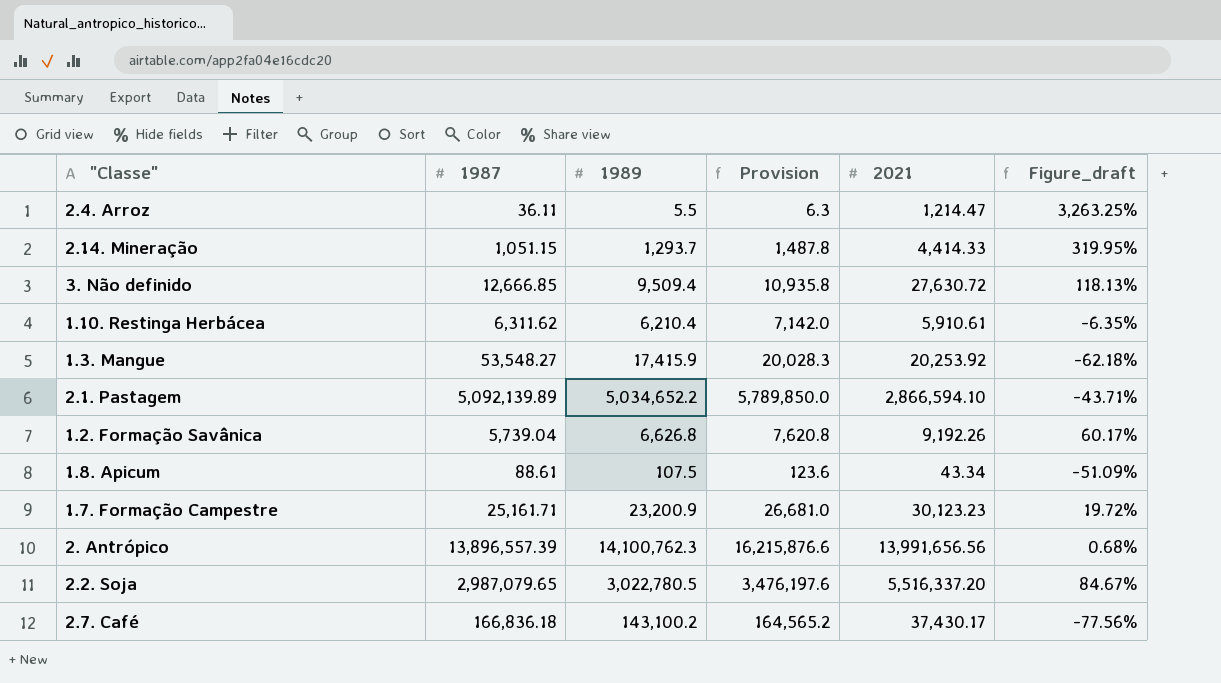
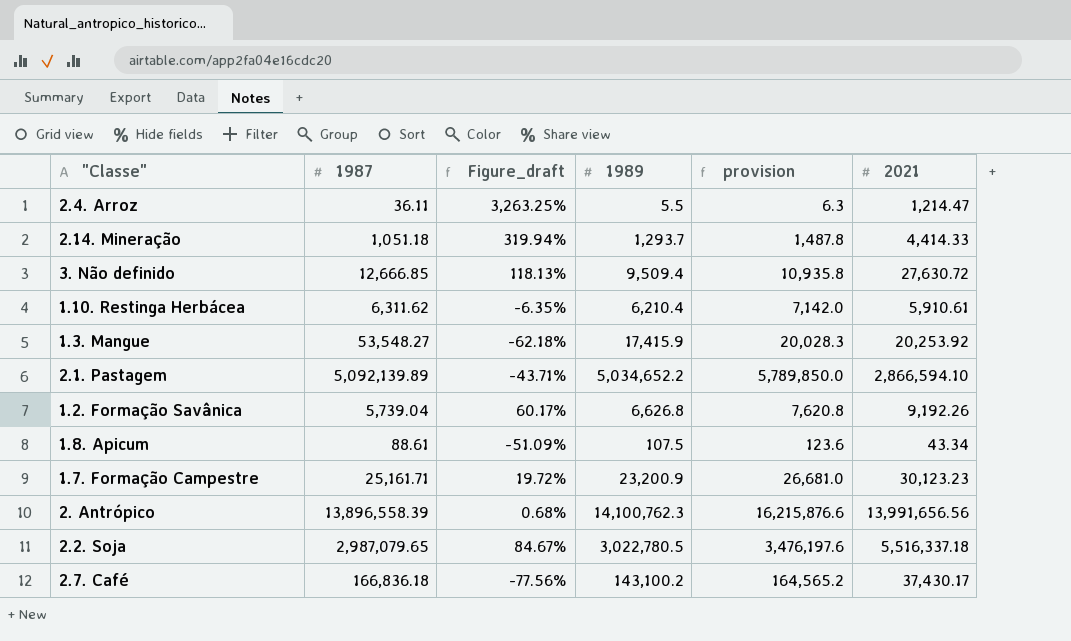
column Figure_draft | position: 6 -> 3
column name: Provision -> provision
2.14. Mineração | 1987: 1,051.15 -> 1,051.18
2.14. Mineração | Figure_draft: 319.95% -> 319.94%
2. Antrópico | 1987: 13,896,557.39 -> 13,896,558.39
2.2. Soja | 2021: 5,516,337.20 -> 5,516,337.18

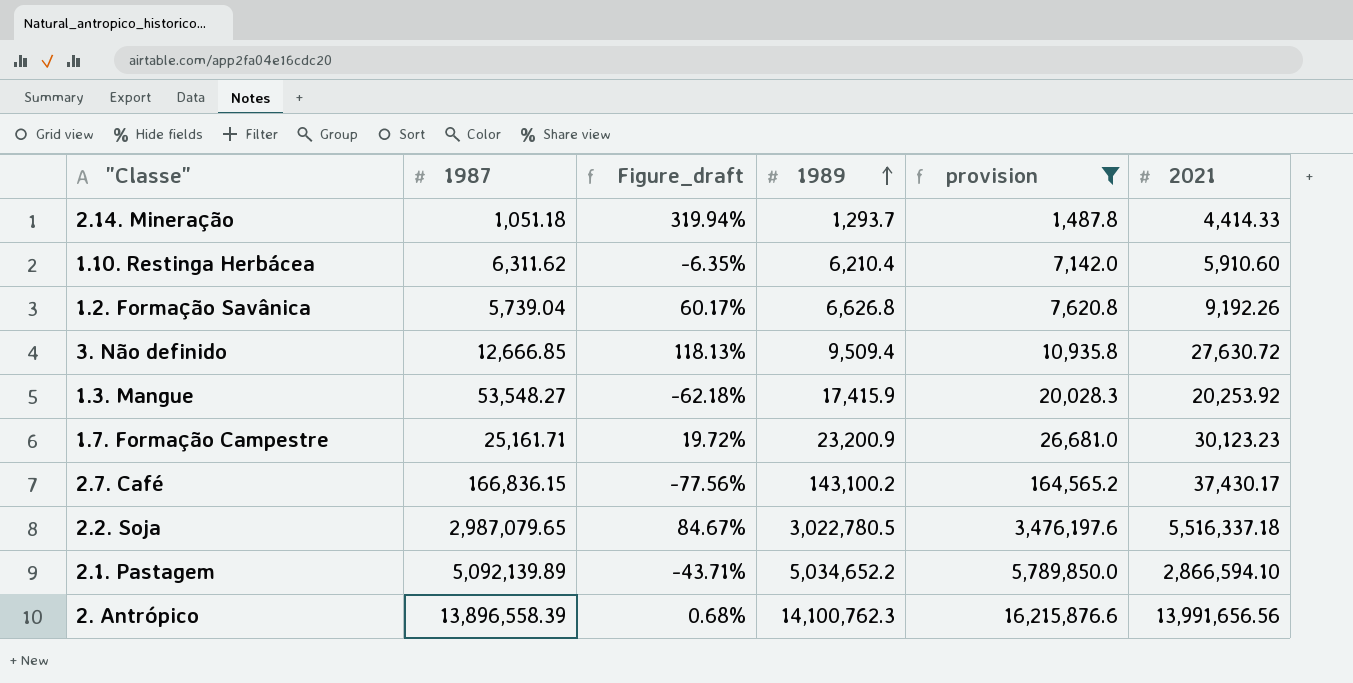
filter: none -> provision >= 1,487.8
row order: none -> 1989 ascending
1.10. Restinga Herbácea | 2021: 5,910.61 -> 5,910.60
2.7. Café | 1987: 166,836.18 -> 166,836.15

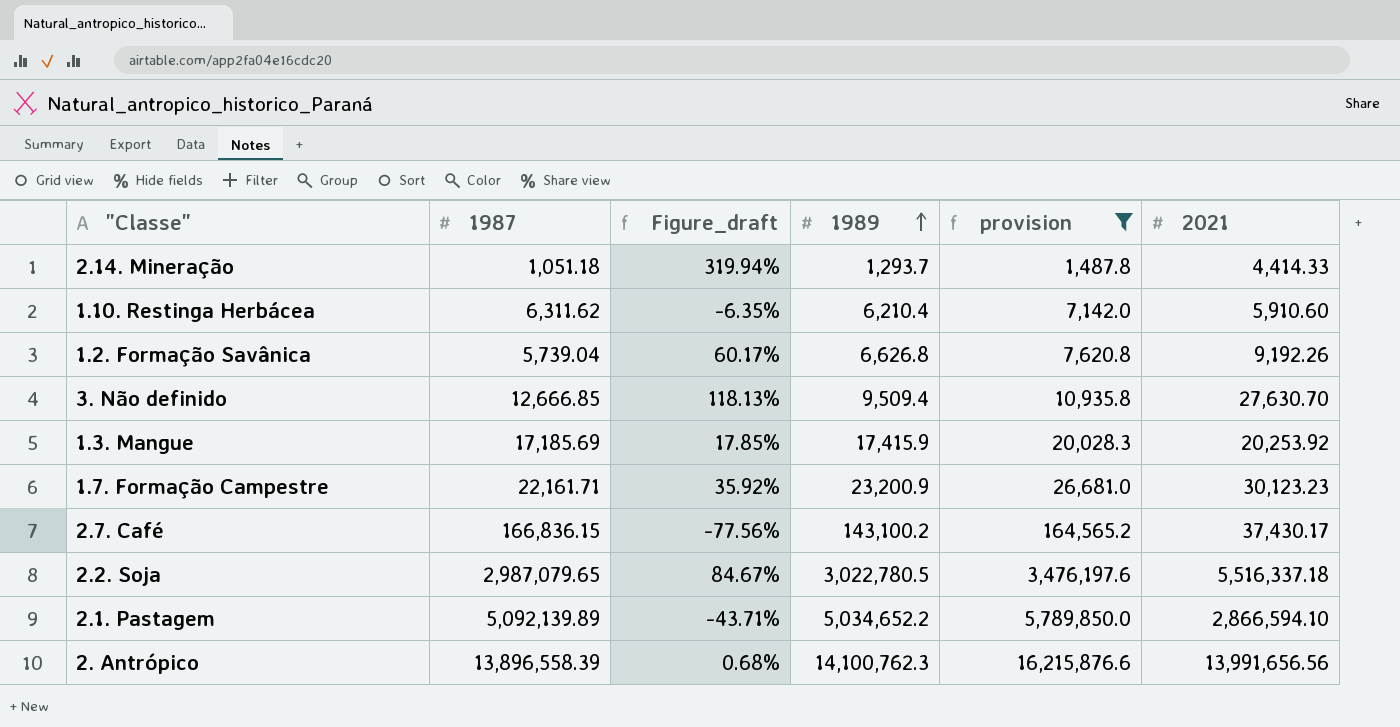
3. Não definido | 2021: 27,630.72 -> 27,630.70
1.3. Mangue | 1987: 53,548.27 -> 17,185.69
1.3. Mangue | Figure_draft: -62.18% -> 17.85%
1.7. Formação Campestre | 1987: 25,161.71 -> 22,161.71
1.7. Formação Campestre | Figure_draft: 19.72% -> 35.92%

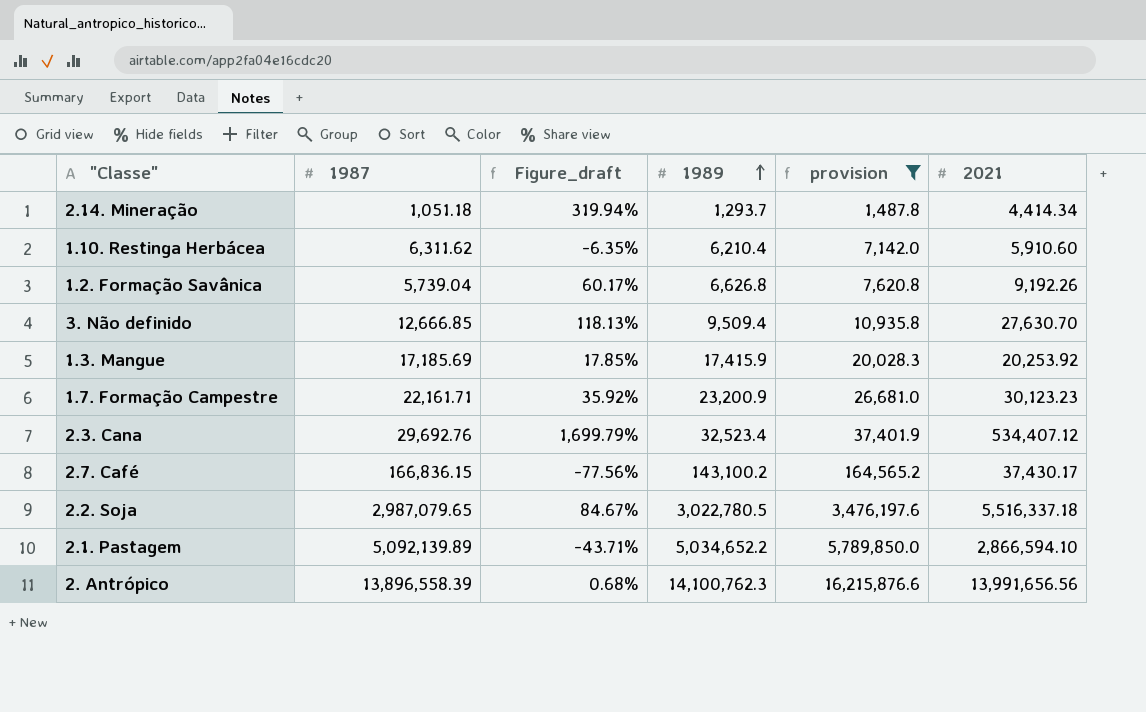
2.14. Mineração | 2021: 4,414.33 -> 4,414.34
row 2.3. Cana: none -> 29,692.76 | 1,699.79% | 32,523.4 | 37,401.9 | 534,407.12

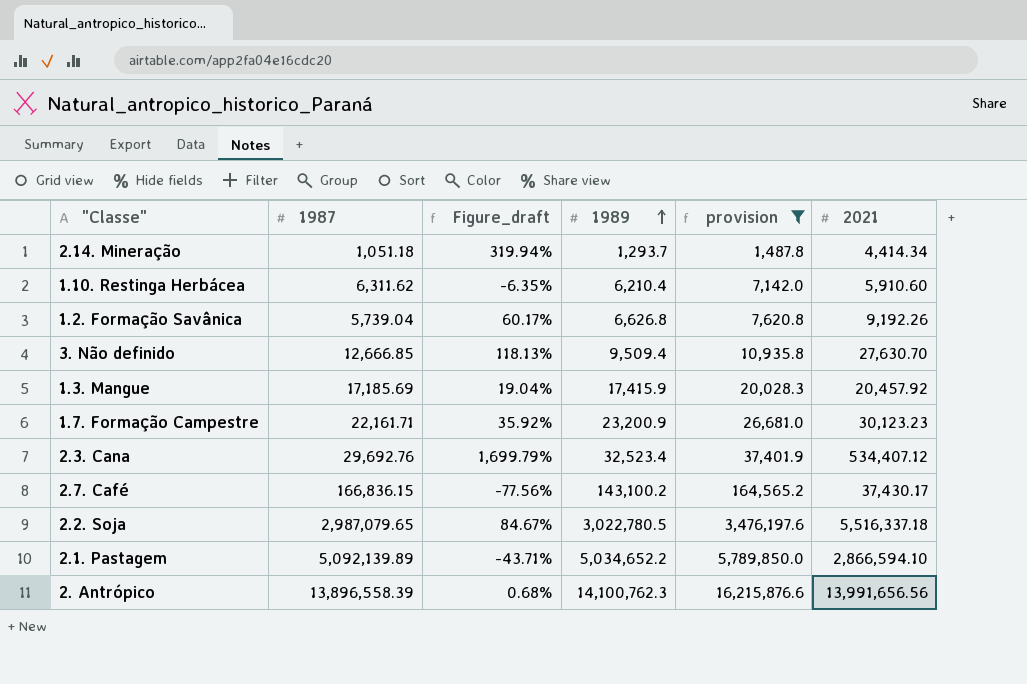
1.3. Mangue | Figure_draft: 17.85% -> 19.04%
1.3. Mangue | 2021: 20,253.92 -> 20,457.92

